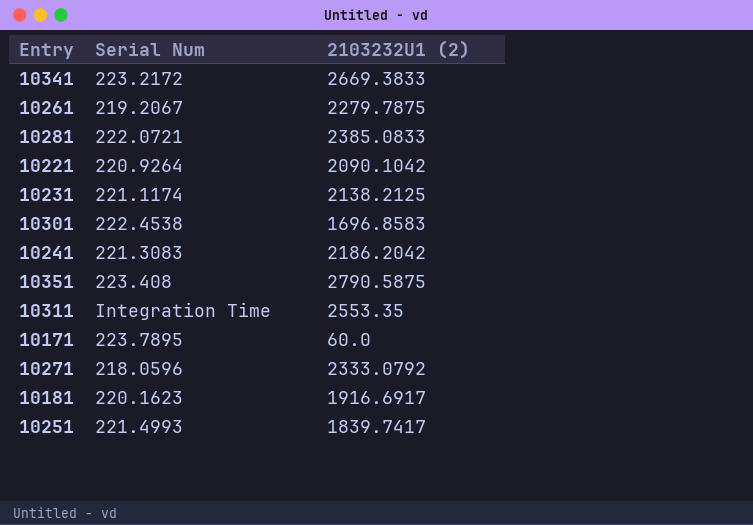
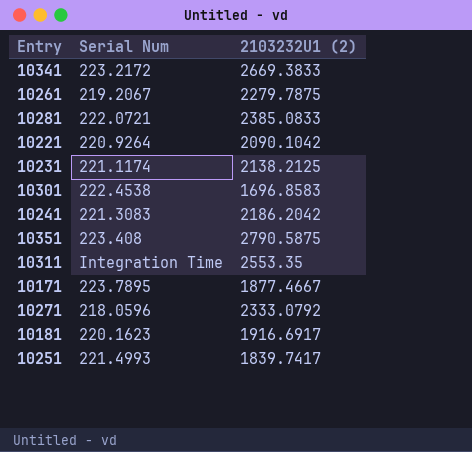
10171 | 2103232U1 (2): 60.0 -> 1877.4667

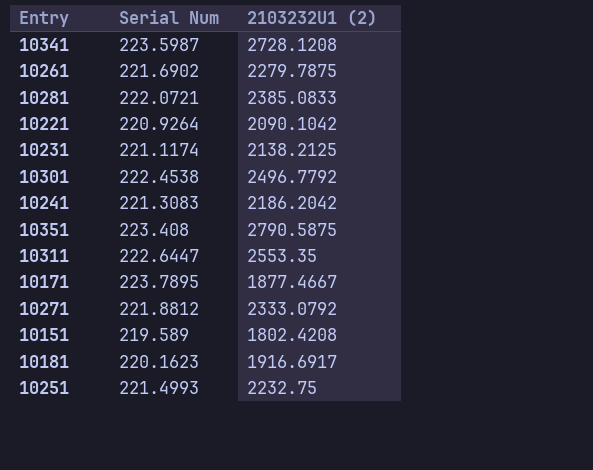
10341 | Serial Num: 223.2172 -> 223.5987
10341 | 2103232U1 (2): 2669.3833 -> 2728.1208
10261 | Serial Num: 219.2067 -> 221.6902
10301 | 2103232U1 (2): 1696.8583 -> 2496.7792
10311 | Serial Num: Integration Time -> 222.6447
10271 | Serial Num: 218.0596 -> 221.8812
row 10151: none -> 219.589 | 1802.4208
10251 | 2103232U1 (2): 1839.7417 -> 2232.75

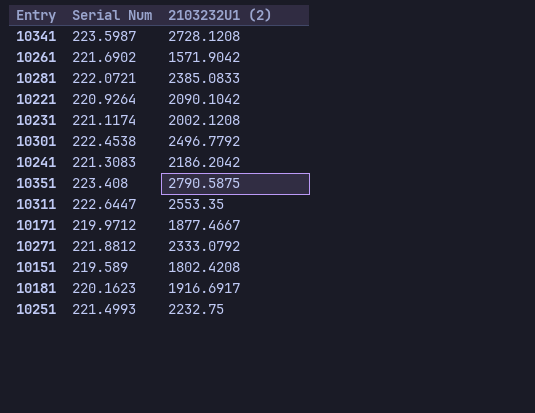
10261 | 2103232U1 (2): 2279.7875 -> 1571.9042
10231 | 2103232U1 (2): 2138.2125 -> 2002.1208
10171 | Serial Num: 223.7895 -> 219.9712

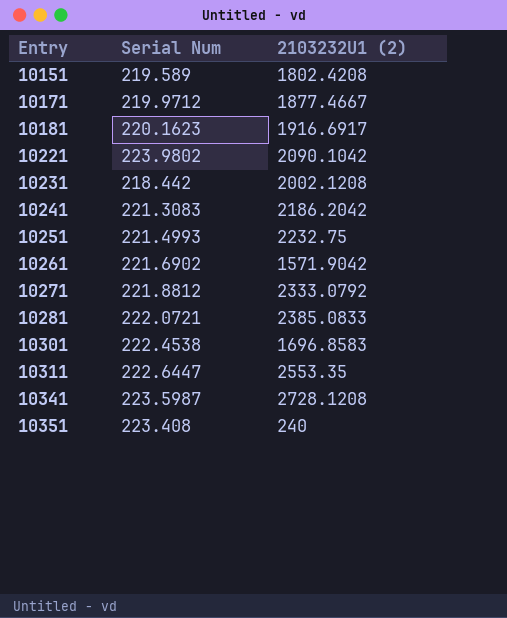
row order: none -> Entry ascending
10221 | Serial Num: 220.9264 -> 223.9802
10231 | Serial Num: 221.1174 -> 218.442
10301 | 2103232U1 (2): 2496.7792 -> 1696.8583
10351 | 2103232U1 (2): 2790.5875 -> 240

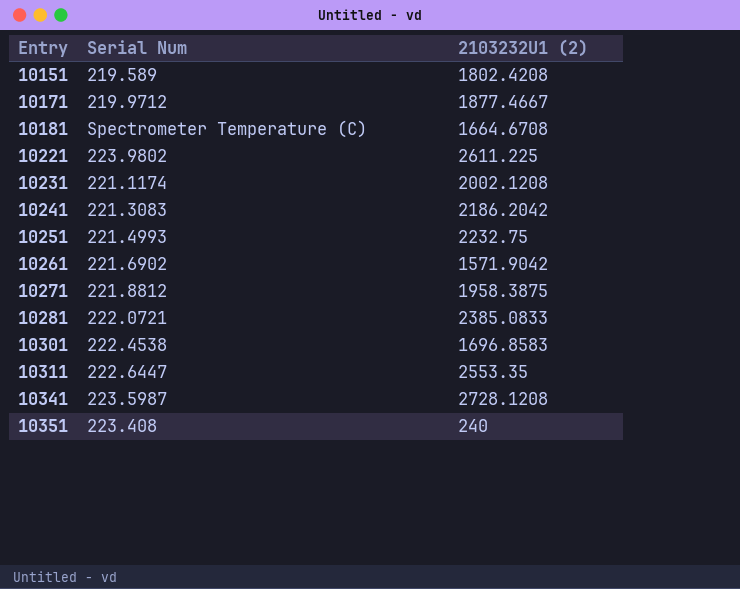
10181 | Serial Num: 220.1623 -> Spectrometer Temperature (C)
10181 | 2103232U1 (2): 1916.6917 -> 1664.6708
10221 | 2103232U1 (2): 2090.1042 -> 2611.225
10231 | Serial Num: 218.442 -> 221.1174
10271 | 2103232U1 (2): 2333.0792 -> 1958.3875

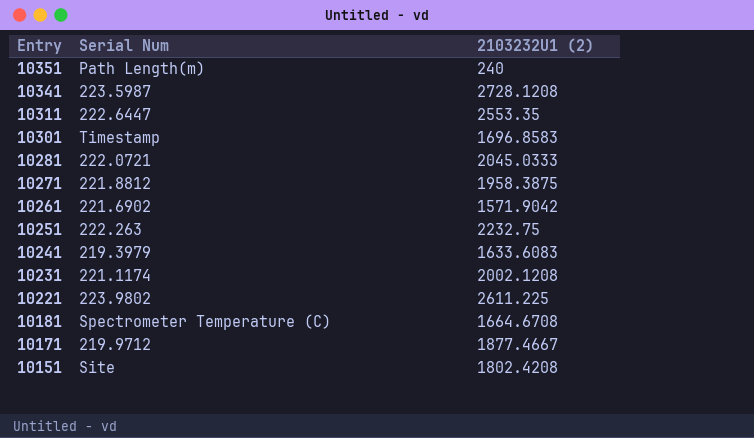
row order: Entry ascending -> Entry descending
10351 | Serial Num: 223.408 -> Path Length(m)
10301 | Serial Num: 222.4538 -> Timestamp
10281 | 2103232U1 (2): 2385.0833 -> 2045.0333
10251 | Serial Num: 221.4993 -> 222.263
10241 | Serial Num: 221.3083 -> 219.3979
10241 | 2103232U1 (2): 2186.2042 -> 1633.6083
10151 | Serial Num: 219.589 -> Site

